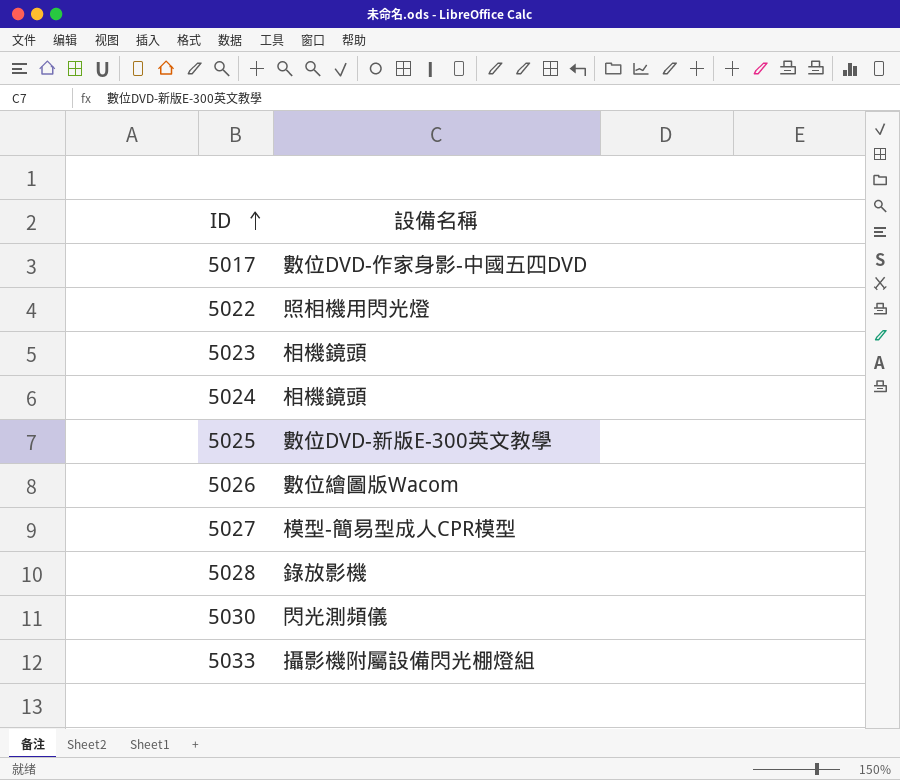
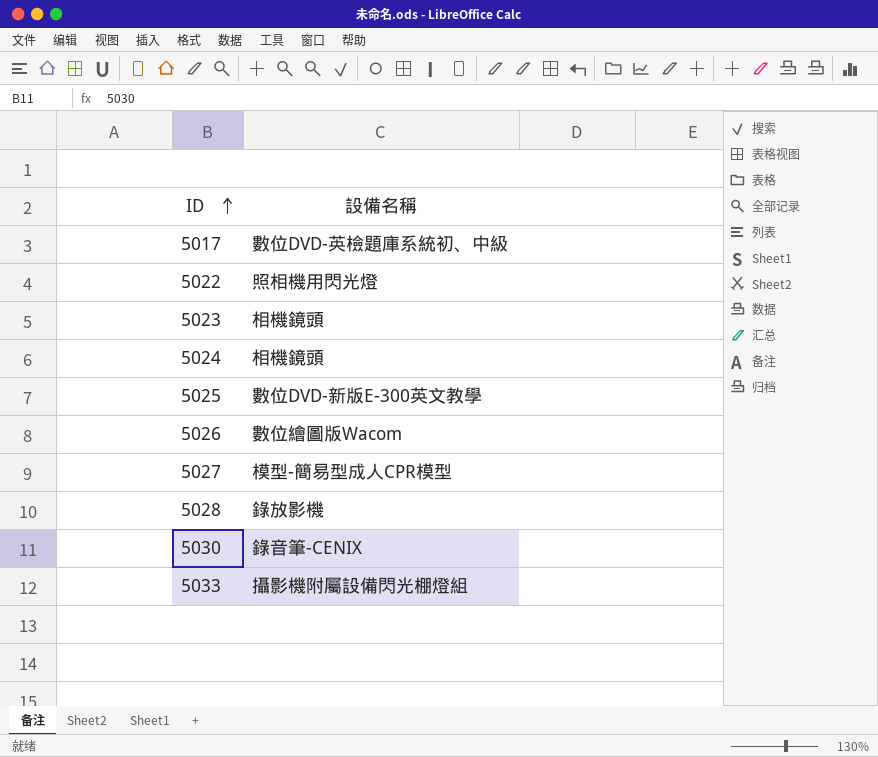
5017 | 設備名稱: 數位DVD-作家身影-中國五四DVD -> 數位DVD-英檢題庫系統初、中級
5030 | 設備名稱: 閃光測頻儀 -> 錄音筆-CENIX

